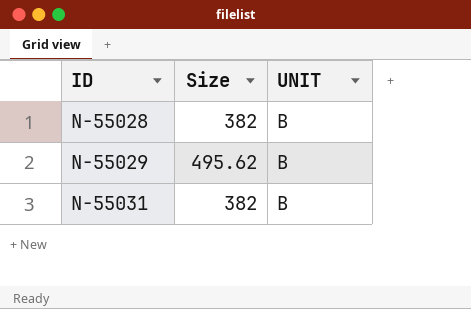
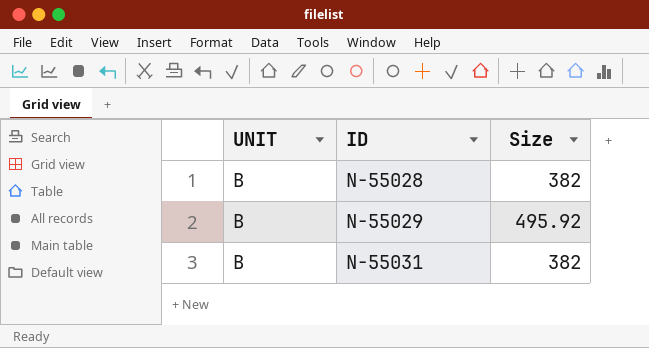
column UNIT | position: 3 -> 1
N-55029 | Size: 495.62 -> 495.92

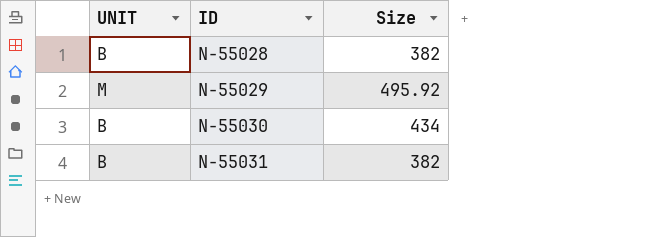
N-55029 | UNIT: B -> M
row N-55030: none -> B | 434

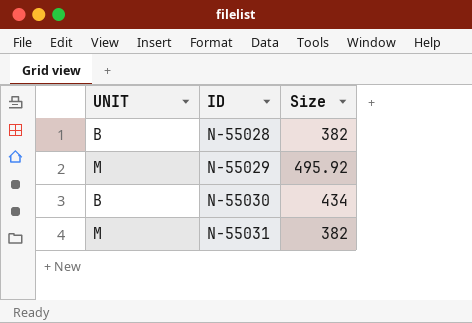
N-55031 | UNIT: B -> M

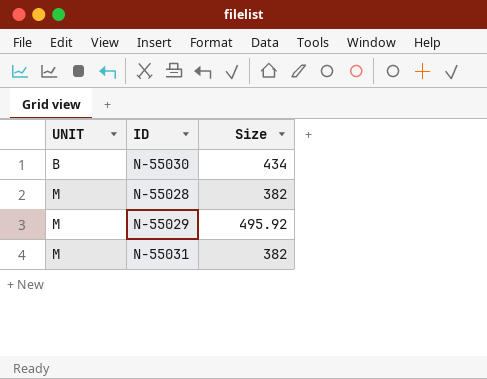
row order: ID ascending -> UNIT ascending
N-55028 | UNIT: B -> M

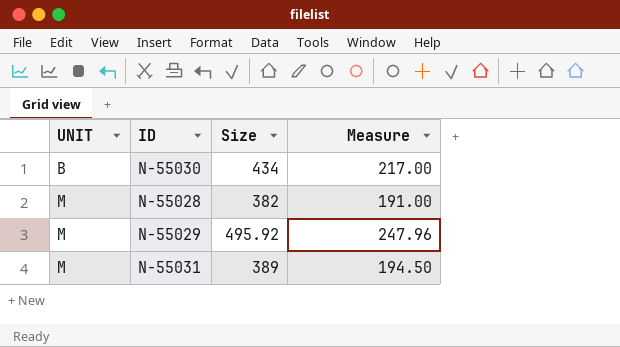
column Measure | formula: none -> [Size] * 0.5
N-55031 | Size: 382 -> 389

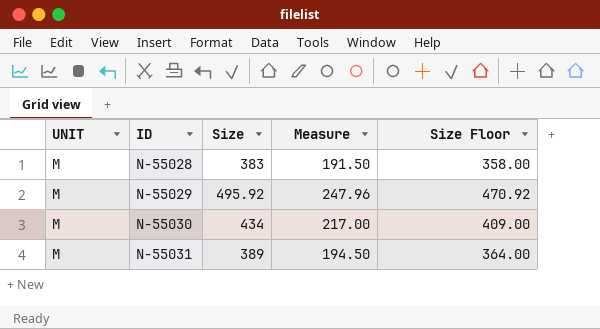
row order: UNIT ascending -> ID ascending
column Size Floor | formula: none -> [Size] - 25
N-55028 | Size: 382 -> 383
N-55028 | Measure: 191.00 -> 191.50
N-55030 | UNIT: B -> M

